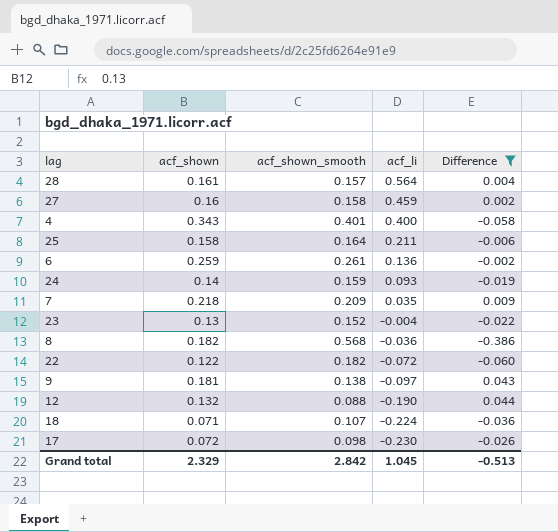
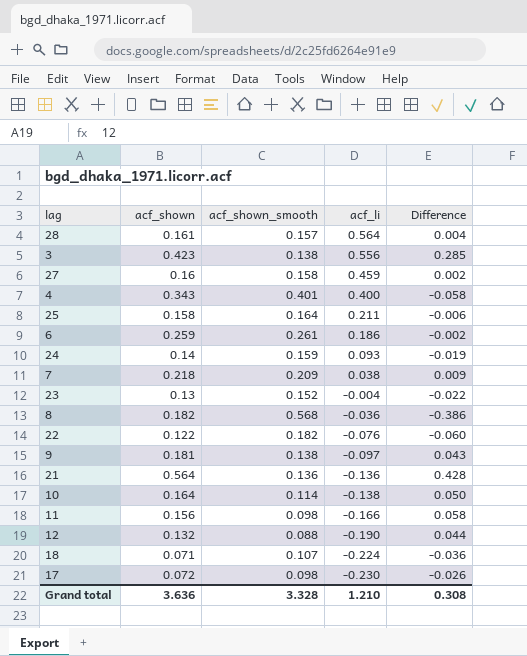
filter: Difference <= 0.044 -> none
6 | acf_li: 0.136 -> 0.186
7 | acf_li: 0.035 -> 0.038
22 | acf_li: -0.072 -> -0.076
Grand total | acf_shown: 2.329 -> 3.636
Grand total | acf_shown_smooth: 2.842 -> 3.328
Grand total | acf_li: 1.045 -> 1.210
Grand total | Difference: -0.513 -> 0.308

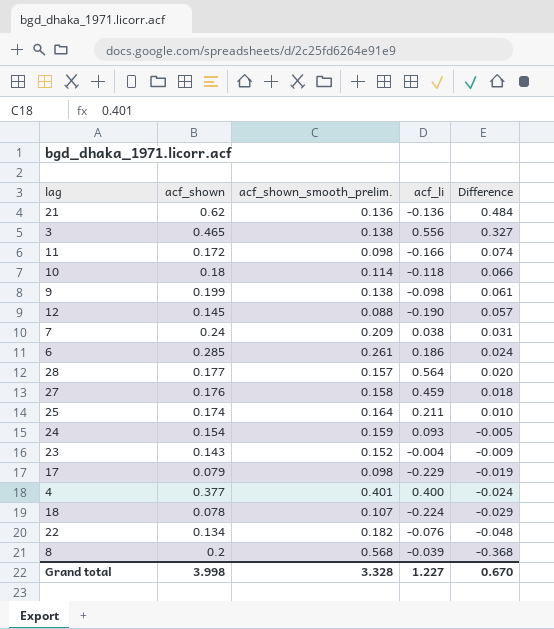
row order: acf_li descending -> Difference descending
column name: acf_shown_smooth -> acf_shown_smooth_prelim.
21 | acf_shown: 0.564 -> 0.62
21 | Difference: 0.428 -> 0.484
3 | acf_shown: 0.423 -> 0.465
3 | Difference: 0.285 -> 0.327
11 | acf_shown: 0.156 -> 0.172
11 | Difference: 0.058 -> 0.074
10 | acf_shown: 0.164 -> 0.18
10 | acf_li: -0.138 -> -0.118
10 | Difference: 0.050 -> 0.066
9 | acf_shown: 0.181 -> 0.199
9 | acf_li: -0.097 -> -0.098
9 | Difference: 0.043 -> 0.061
12 | acf_shown: 0.132 -> 0.145
12 | Difference: 0.044 -> 0.057
7 | acf_shown: 0.218 -> 0.24
7 | Difference: 0.009 -> 0.031
6 | acf_shown: 0.259 -> 0.285
6 | Difference: -0.002 -> 0.024
28 | acf_shown: 0.161 -> 0.177
28 | Difference: 0.004 -> 0.020
27 | acf_shown: 0.16 -> 0.176
27 | Difference: 0.002 -> 0.018
25 | acf_shown: 0.158 -> 0.174
25 | Difference: -0.006 -> 0.010
24 | acf_shown: 0.14 -> 0.154
24 | Difference: -0.019 -> -0.005
23 | acf_shown: 0.13 -> 0.143
23 | Difference: -0.022 -> -0.009
17 | acf_shown: 0.072 -> 0.079
17 | acf_li: -0.230 -> -0.229
17 | Difference: -0.026 -> -0.019
4 | acf_shown: 0.343 -> 0.377
4 | Difference: -0.058 -> -0.024
18 | acf_shown: 0.071 -> 0.078
18 | Difference: -0.036 -> -0.029
22 | acf_shown: 0.122 -> 0.134
22 | Difference: -0.060 -> -0.048
8 | acf_shown: 0.182 -> 0.2
8 | acf_li: -0.036 -> -0.039
8 | Difference: -0.386 -> -0.368
Grand total | acf_shown: 3.636 -> 3.998
Grand total | acf_li: 1.210 -> 1.227
Grand total | Difference: 0.308 -> 0.670

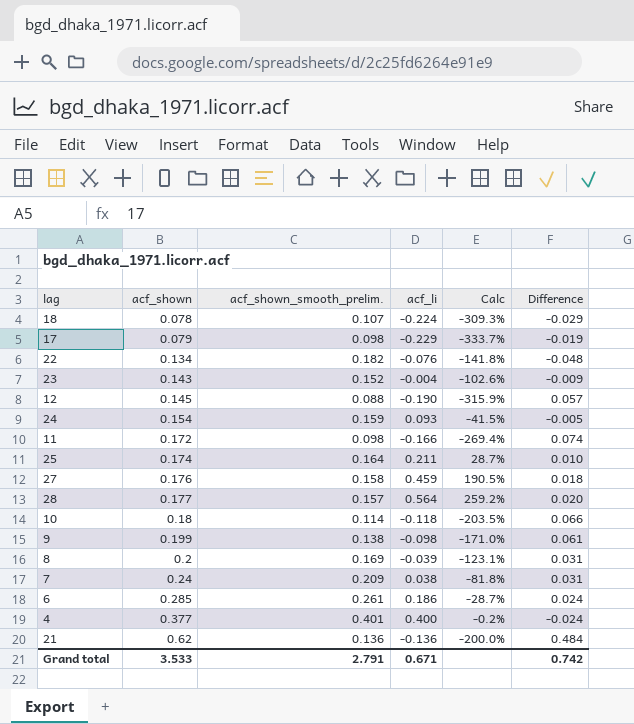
row order: Difference descending -> acf_shown ascending
column Calc | formula: none -> ([acf_li] - [acf_shown_smooth_prelim.]) / [acf_shown_smooth_prelim.]
row 3: 0.465 | 0.138 | 0.556 | 0.327 -> none
8 | acf_shown_smooth_prelim.: 0.568 -> 0.169
8 | Difference: -0.368 -> 0.031
Grand total | acf_shown: 3.998 -> 3.533
Grand total | acf_shown_smooth_prelim.: 3.328 -> 2.791
Grand total | acf_li: 1.227 -> 0.671
Grand total | Difference: 0.670 -> 0.742

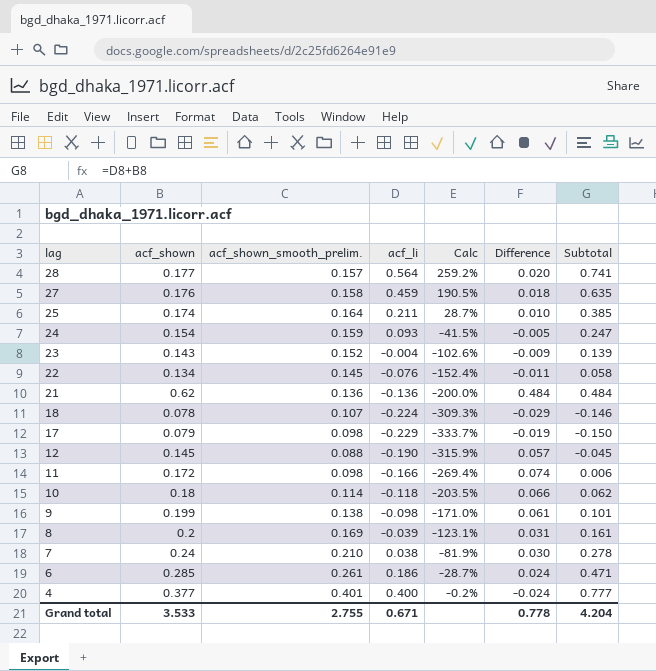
row order: acf_shown ascending -> lag descending
column Subtotal | formula: none -> [acf_shown] + [acf_li]
22 | acf_shown_smooth_prelim.: 0.182 -> 0.145
22 | Calc: -141.8% -> -152.4%
22 | Difference: -0.048 -> -0.011
7 | acf_shown_smooth_prelim.: 0.209 -> 0.210
7 | Calc: -81.8% -> -81.9%
7 | Difference: 0.031 -> 0.030
Grand total | acf_shown_smooth_prelim.: 2.791 -> 2.755
Grand total | Difference: 0.742 -> 0.778

